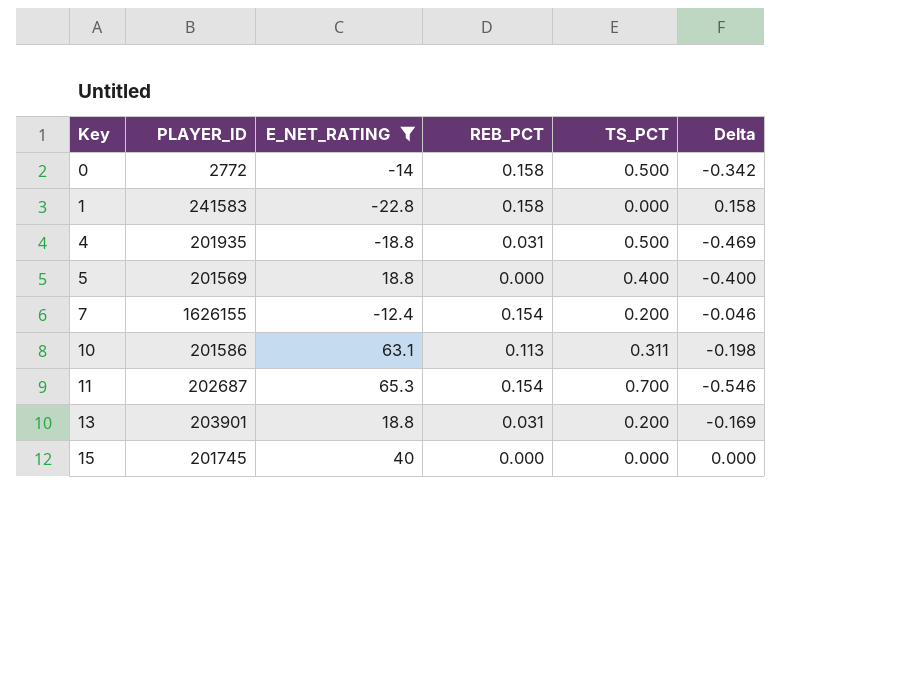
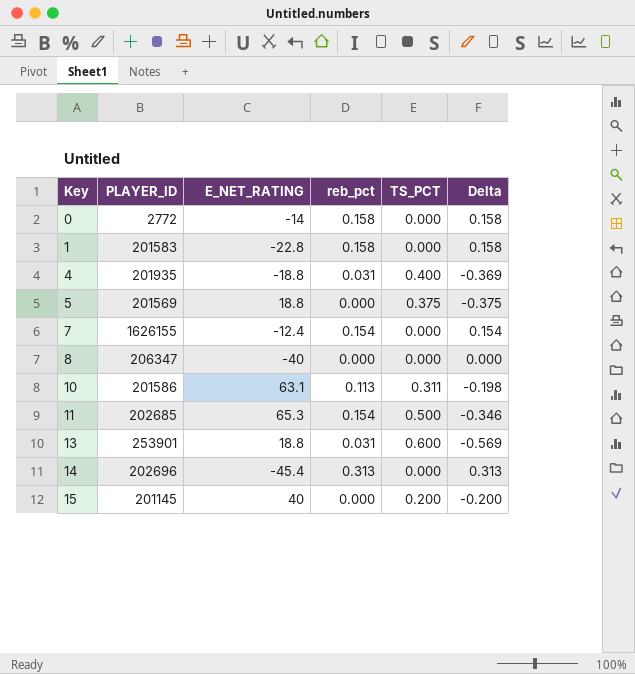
filter: E_NET_RATING >= -22.8 -> none
column name: REB_PCT -> reb_pct
0 | TS_PCT: 0.500 -> 0.000
0 | Delta: -0.342 -> 0.158
1 | PLAYER_ID: 241583 -> 201583
4 | TS_PCT: 0.500 -> 0.400
4 | Delta: -0.469 -> -0.369
5 | TS_PCT: 0.400 -> 0.375
5 | Delta: -0.400 -> -0.375
7 | TS_PCT: 0.200 -> 0.000
7 | Delta: -0.046 -> 0.154
11 | PLAYER_ID: 202687 -> 202685
11 | TS_PCT: 0.700 -> 0.500
11 | Delta: -0.546 -> -0.346
13 | PLAYER_ID: 203901 -> 253901
13 | TS_PCT: 0.200 -> 0.600
13 | Delta: -0.169 -> -0.569
15 | PLAYER_ID: 201745 -> 201145
15 | TS_PCT: 0.000 -> 0.200
15 | Delta: 0.000 -> -0.200

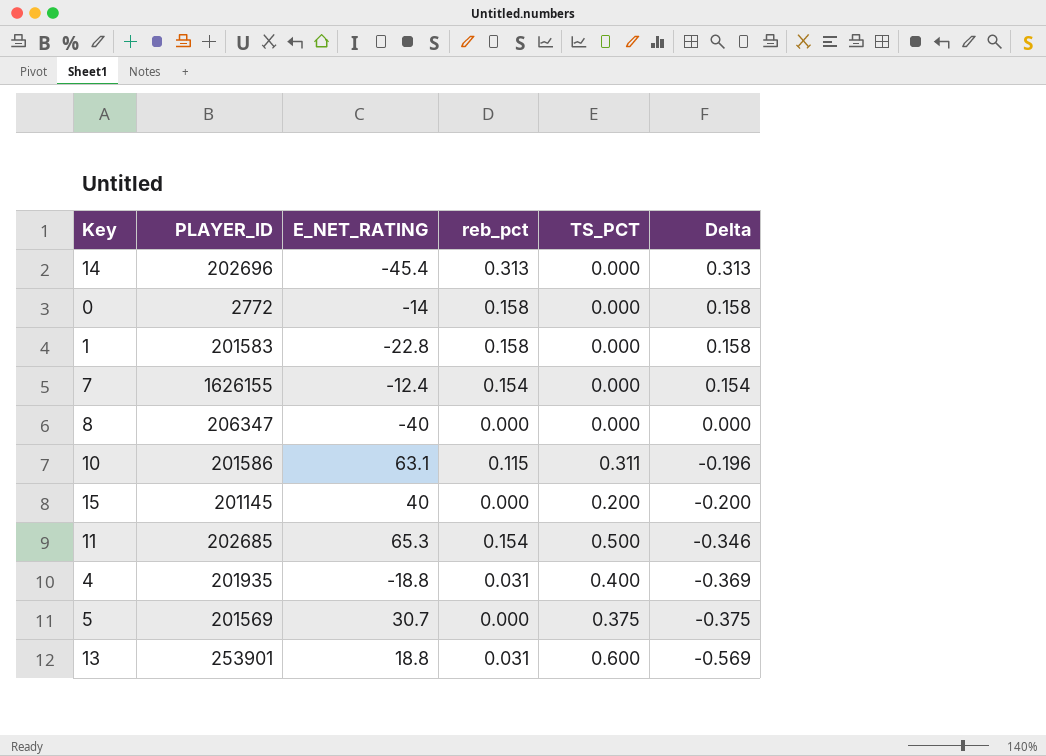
row order: Key ascending -> Delta descending
10 | reb_pct: 0.113 -> 0.115
10 | Delta: -0.198 -> -0.196
5 | E_NET_RATING: 18.8 -> 30.7

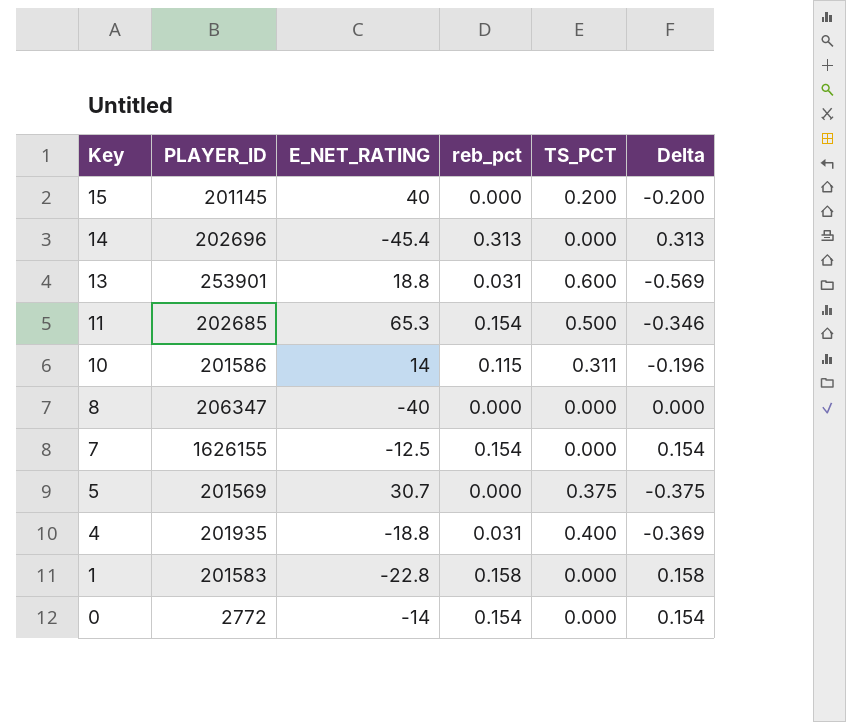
row order: Delta descending -> Key descending
10 | E_NET_RATING: 63.1 -> 14
7 | E_NET_RATING: -12.4 -> -12.5
0 | reb_pct: 0.158 -> 0.154
0 | Delta: 0.158 -> 0.154

